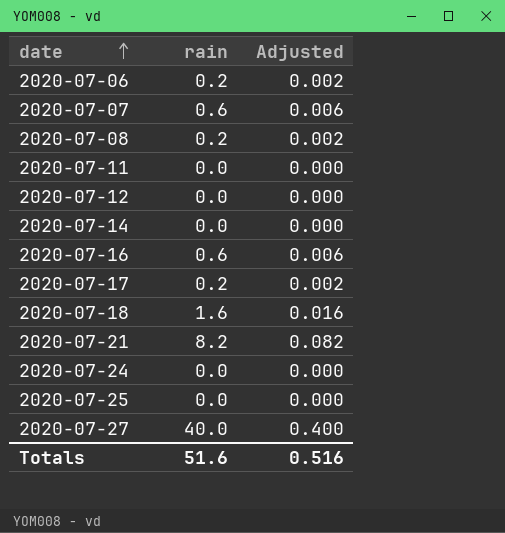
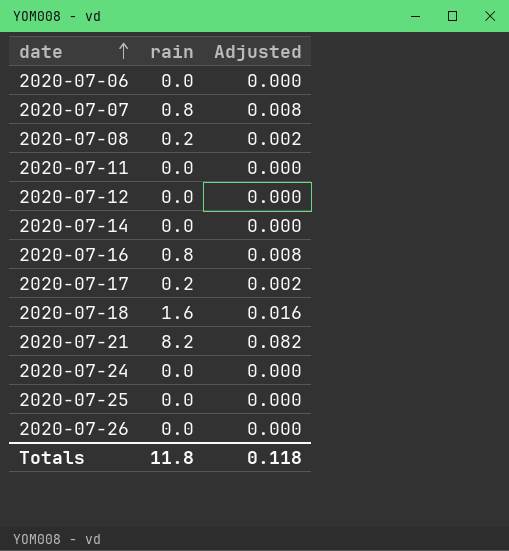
row 2020-07-27: 40.0 | 0.400 -> none
2020-07-06 | rain: 0.2 -> 0.0
2020-07-06 | Adjusted: 0.002 -> 0.000
2020-07-07 | rain: 0.6 -> 0.8
2020-07-07 | Adjusted: 0.006 -> 0.008
2020-07-16 | rain: 0.6 -> 0.8
2020-07-16 | Adjusted: 0.006 -> 0.008
row 2020-07-26: none -> 0.0 | 0.000
Totals | rain: 51.6 -> 11.8
Totals | Adjusted: 0.516 -> 0.118

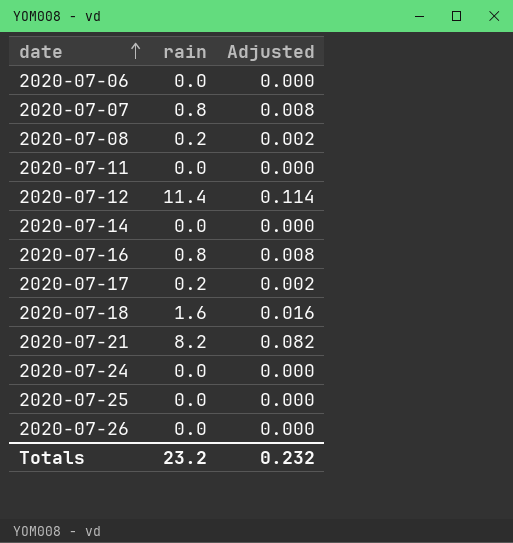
2020-07-12 | rain: 0.0 -> 11.4
2020-07-12 | Adjusted: 0.000 -> 0.114
Totals | rain: 11.8 -> 23.2
Totals | Adjusted: 0.118 -> 0.232

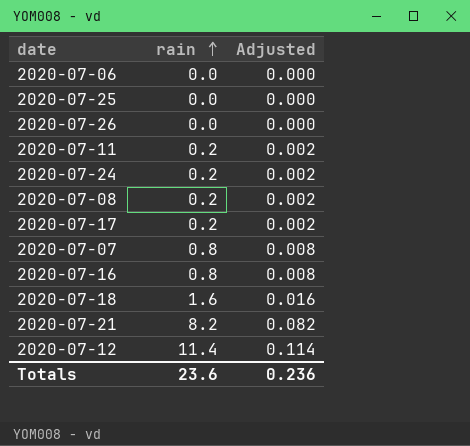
row order: date ascending -> rain ascending
row 2020-07-14: 0.0 | 0.000 -> none
2020-07-11 | rain: 0.0 -> 0.2
2020-07-11 | Adjusted: 0.000 -> 0.002
2020-07-24 | rain: 0.0 -> 0.2
2020-07-24 | Adjusted: 0.000 -> 0.002
Totals | rain: 23.2 -> 23.6
Totals | Adjusted: 0.232 -> 0.236

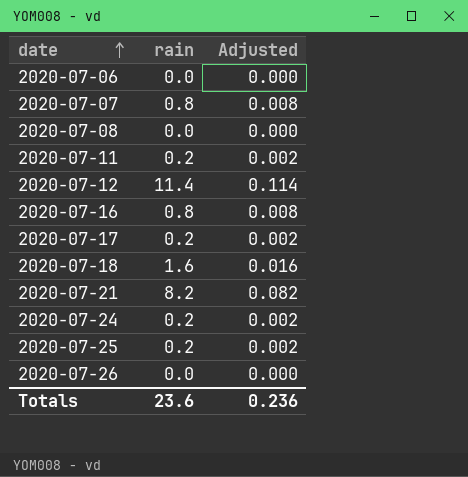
row order: rain ascending -> date ascending
2020-07-08 | rain: 0.2 -> 0.0
2020-07-08 | Adjusted: 0.002 -> 0.000
2020-07-25 | rain: 0.0 -> 0.2
2020-07-25 | Adjusted: 0.000 -> 0.002

